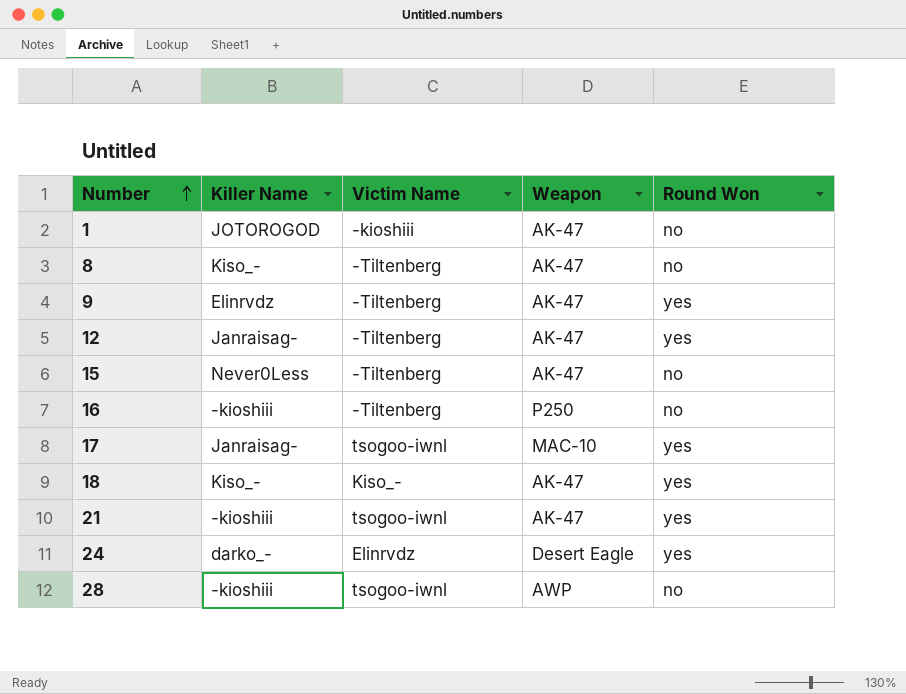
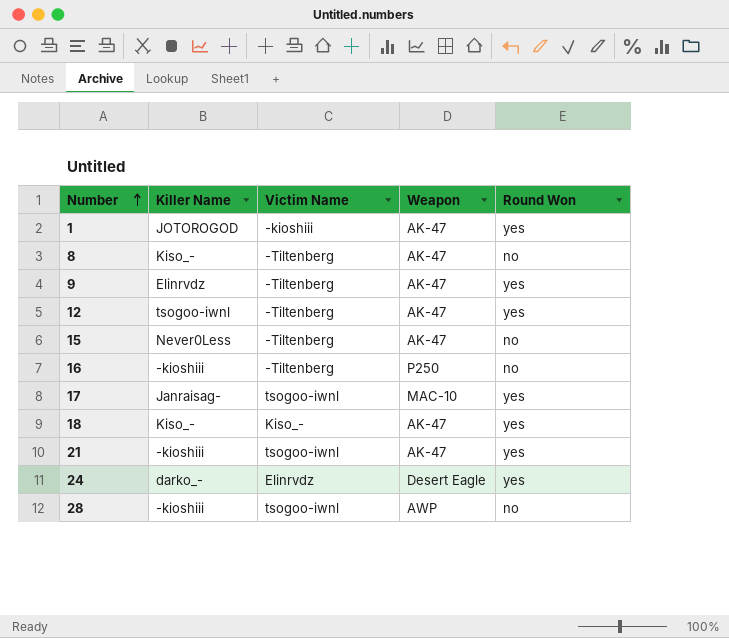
1 | Round Won: no -> yes
12 | Killer Name: Janraisag- -> tsogoo-iwnl

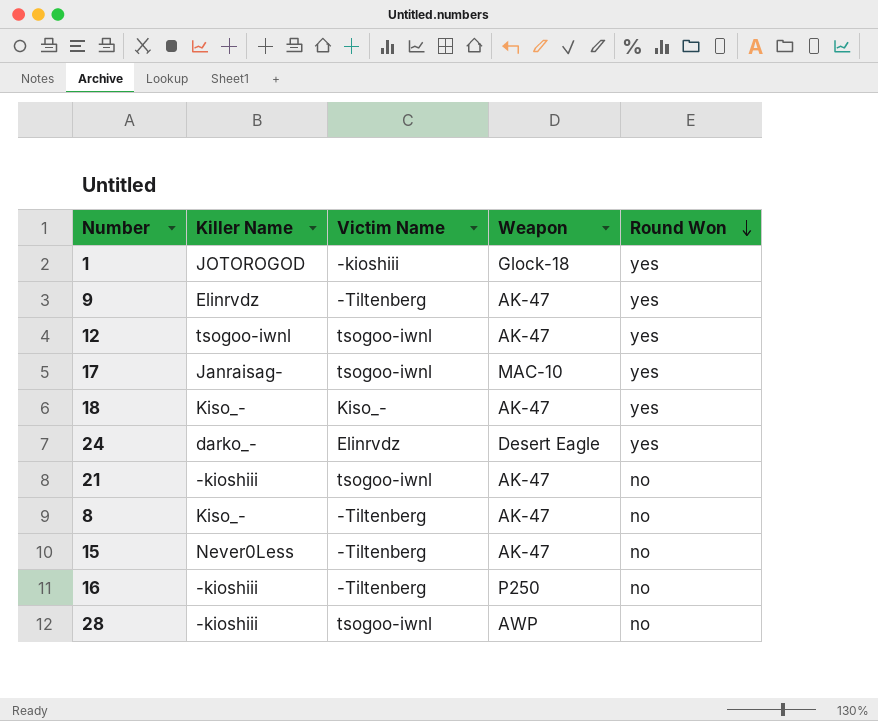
row order: Number ascending -> Round Won descending
1 | Weapon: AK-47 -> Glock-18
12 | Victim Name: -Tiltenberg -> tsogoo-iwnl
21 | Round Won: yes -> no

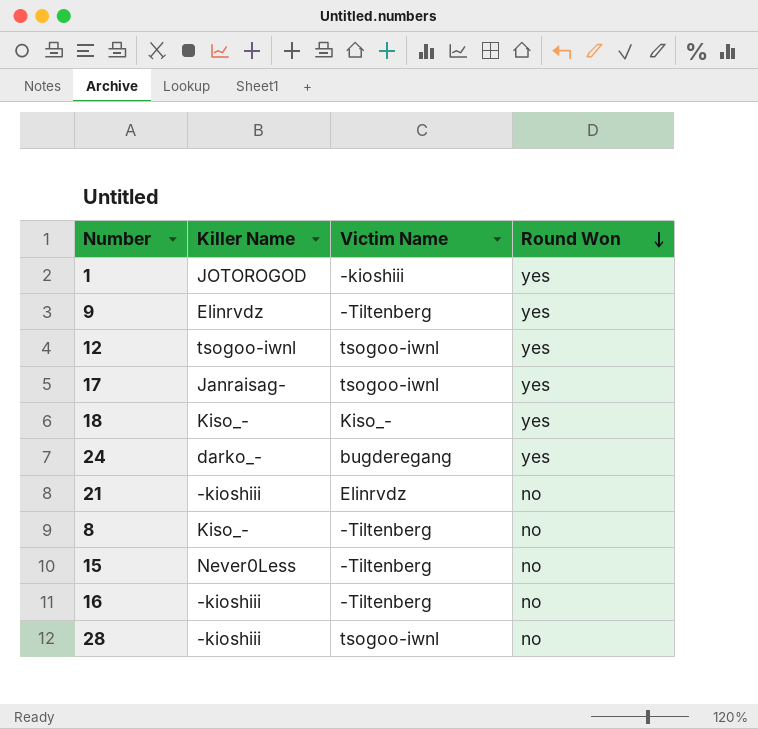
column Weapon | position: 4 -> none
24 | Victim Name: Elinrvdz -> bugderegang
21 | Victim Name: tsogoo-iwnl -> Elinrvdz

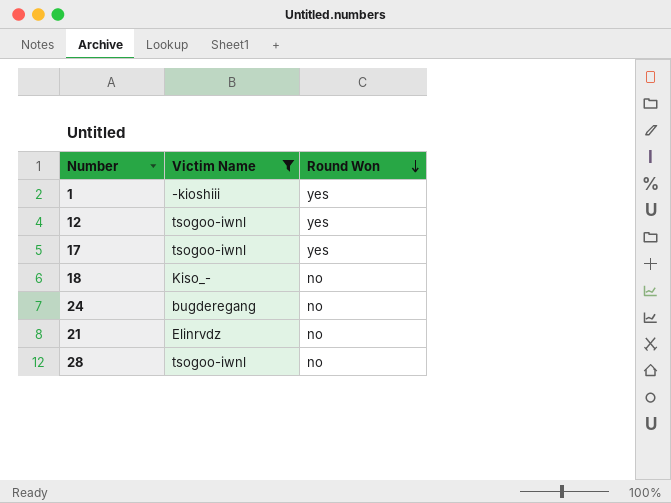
filter: none -> Victim Name != -Tiltenberg
column Killer Name | position: 2 -> none
18 | Round Won: yes -> no
24 | Round Won: yes -> no

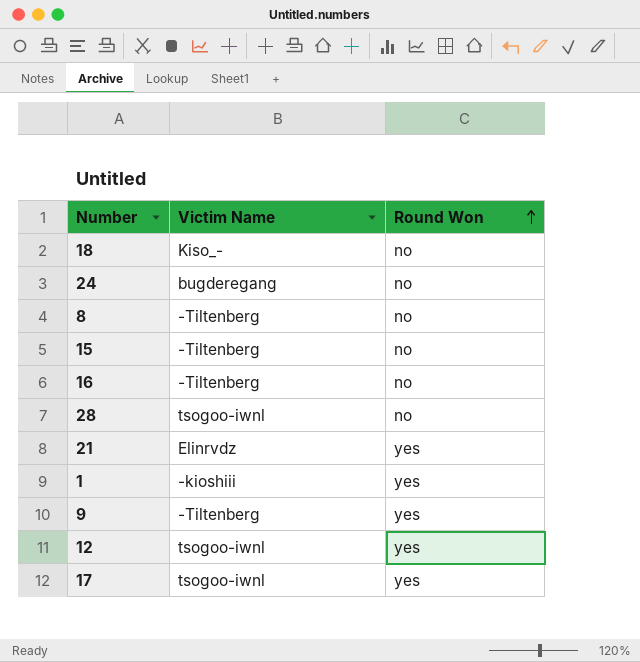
filter: Victim Name != -Tiltenberg -> none
row order: Round Won descending -> Round Won ascending
21 | Round Won: no -> yes

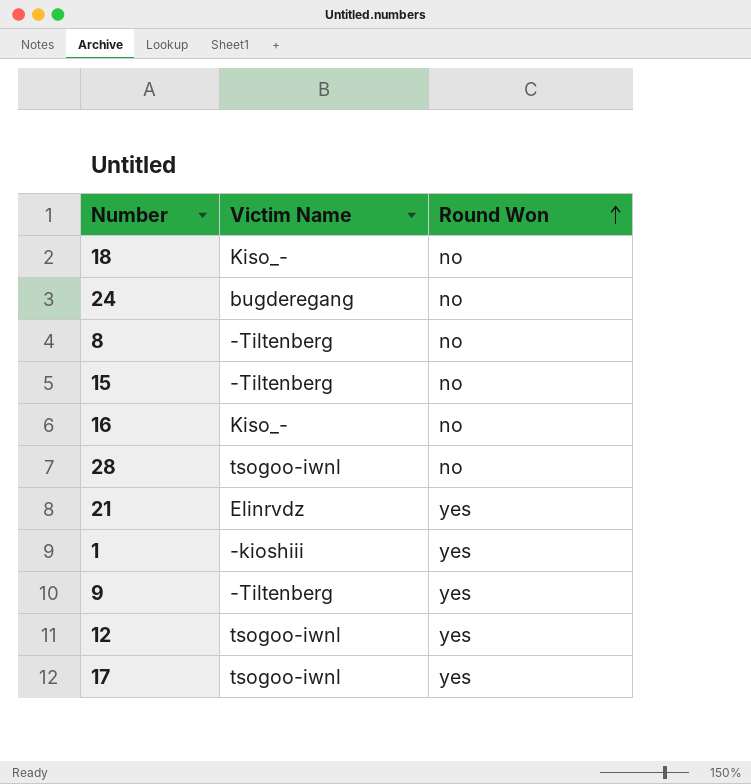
16 | Victim Name: -Tiltenberg -> Kiso_-

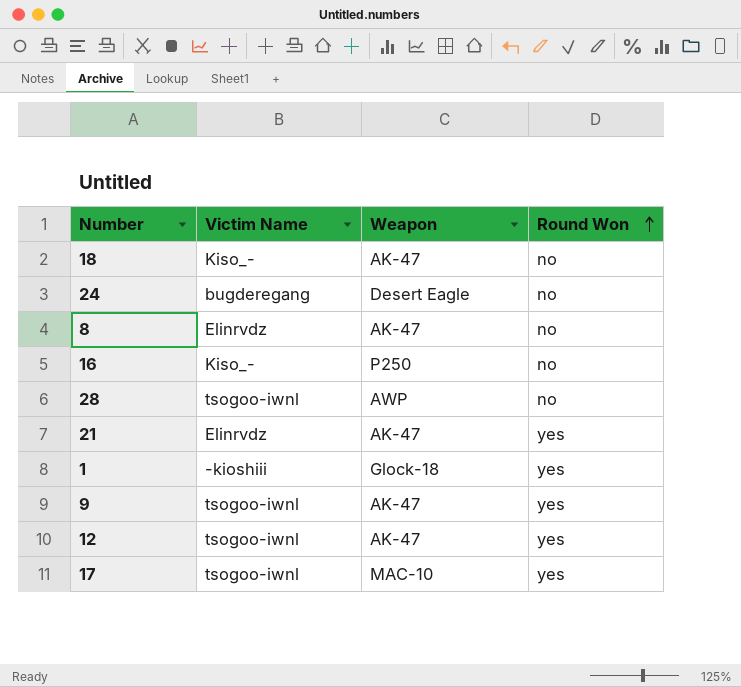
column Weapon | position: none -> 3
row 15: -Tiltenberg | no -> none
8 | Victim Name: -Tiltenberg -> Elinrvdz
9 | Victim Name: -Tiltenberg -> tsogoo-iwnl

